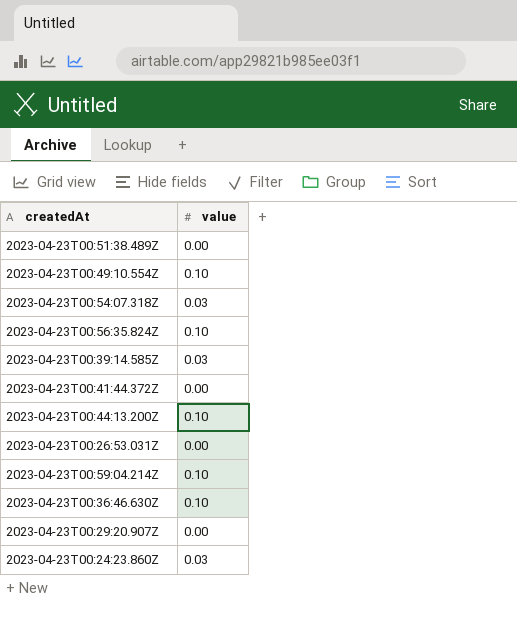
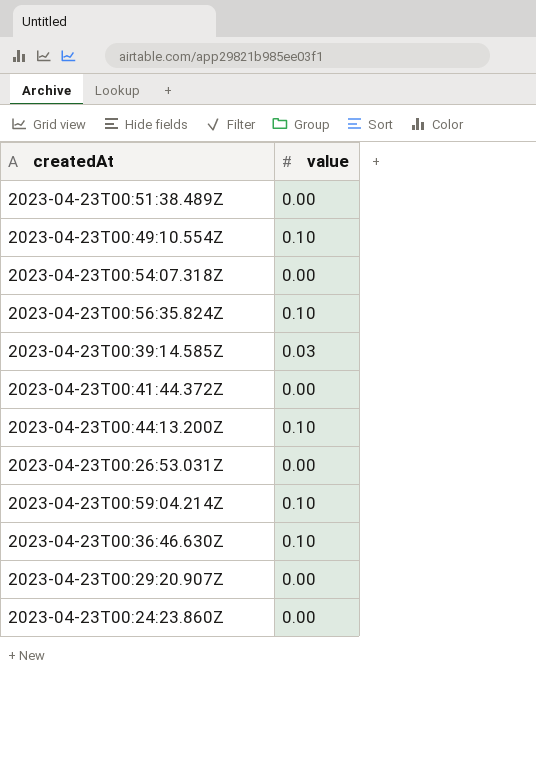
2023-04-23T00:54:07.318Z | value: 0.03 -> 0.00
2023-04-23T00:24:23.860Z | value: 0.03 -> 0.00

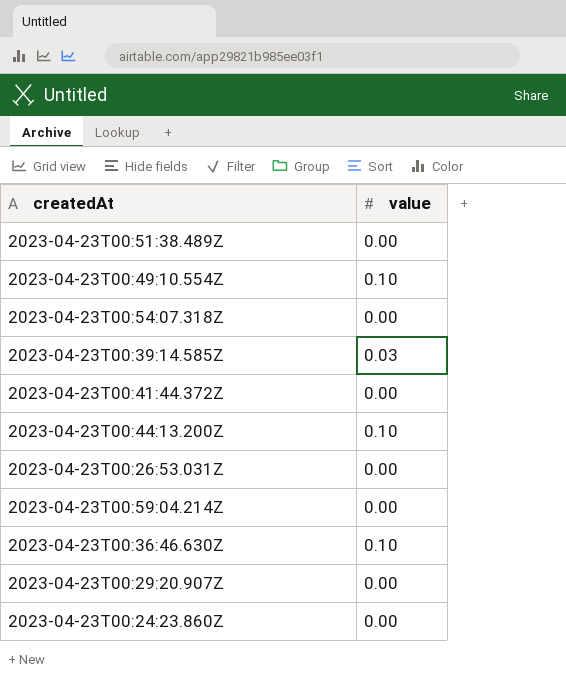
row 2023-04-23T00:56:35.824Z: 0.10 -> none
2023-04-23T00:59:04.214Z | value: 0.10 -> 0.00

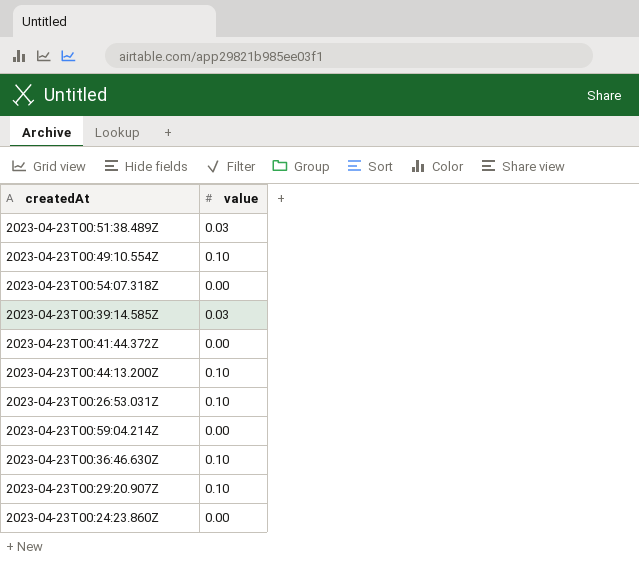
2023-04-23T00:51:38.489Z | value: 0.00 -> 0.03
2023-04-23T00:26:53.031Z | value: 0.00 -> 0.10
2023-04-23T00:29:20.907Z | value: 0.00 -> 0.10

